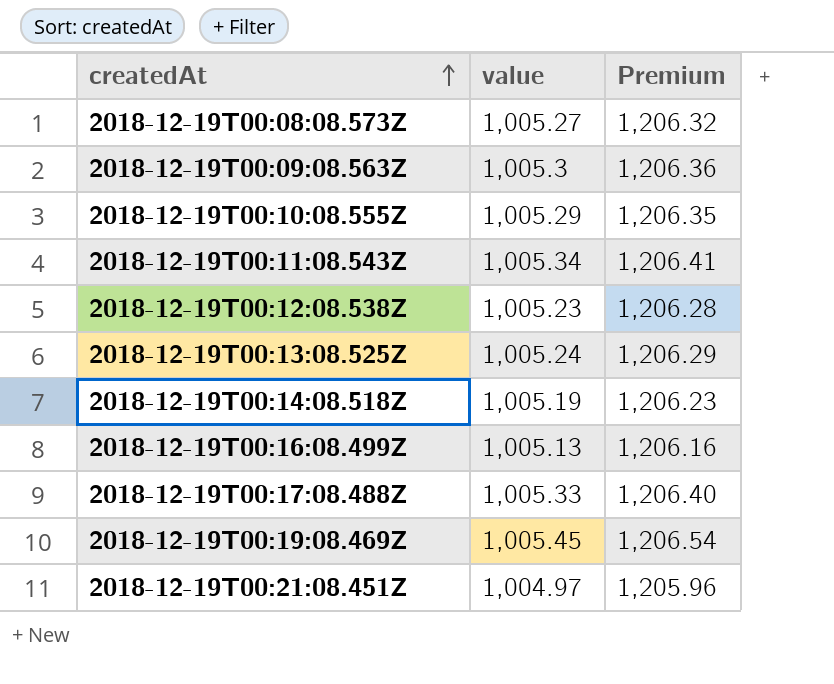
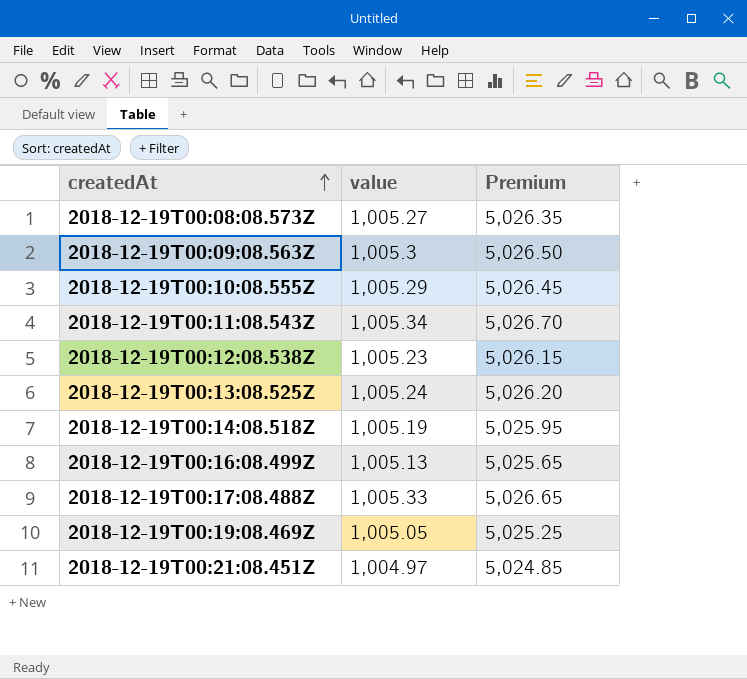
column Premium | formula: [value] * 1.2 -> [value] * 5
2018-12-19T00:19:08.469Z | value: 1,005.45 -> 1,005.05

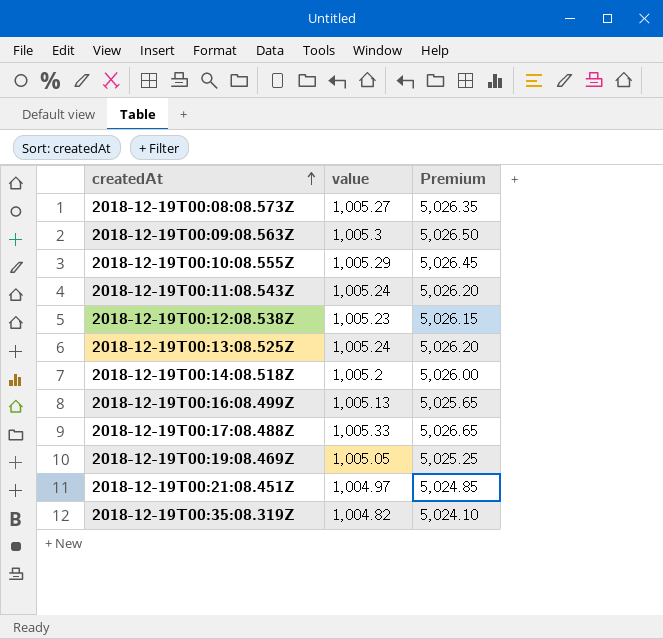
2018-12-19T00:11:08.543Z | value: 1,005.34 -> 1,005.24
2018-12-19T00:11:08.543Z | Premium: 5,026.70 -> 5,026.20
2018-12-19T00:14:08.518Z | value: 1,005.19 -> 1,005.2
2018-12-19T00:14:08.518Z | Premium: 5,025.95 -> 5,026.00
row 2018-12-19T00:35:08.319Z: none -> 1,004.82 | 5,024.10

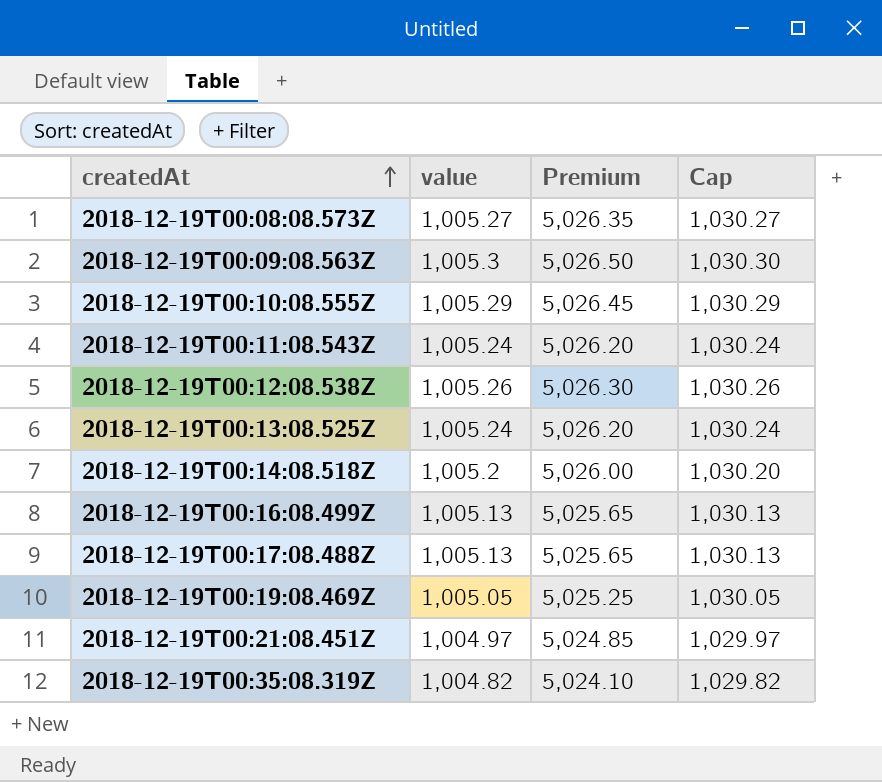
column Cap | formula: none -> [value] + 25
2018-12-19T00:12:08.538Z | value: 1,005.23 -> 1,005.26
2018-12-19T00:12:08.538Z | Premium: 5,026.15 -> 5,026.30
2018-12-19T00:17:08.488Z | value: 1,005.33 -> 1,005.13
2018-12-19T00:17:08.488Z | Premium: 5,026.65 -> 5,025.65

